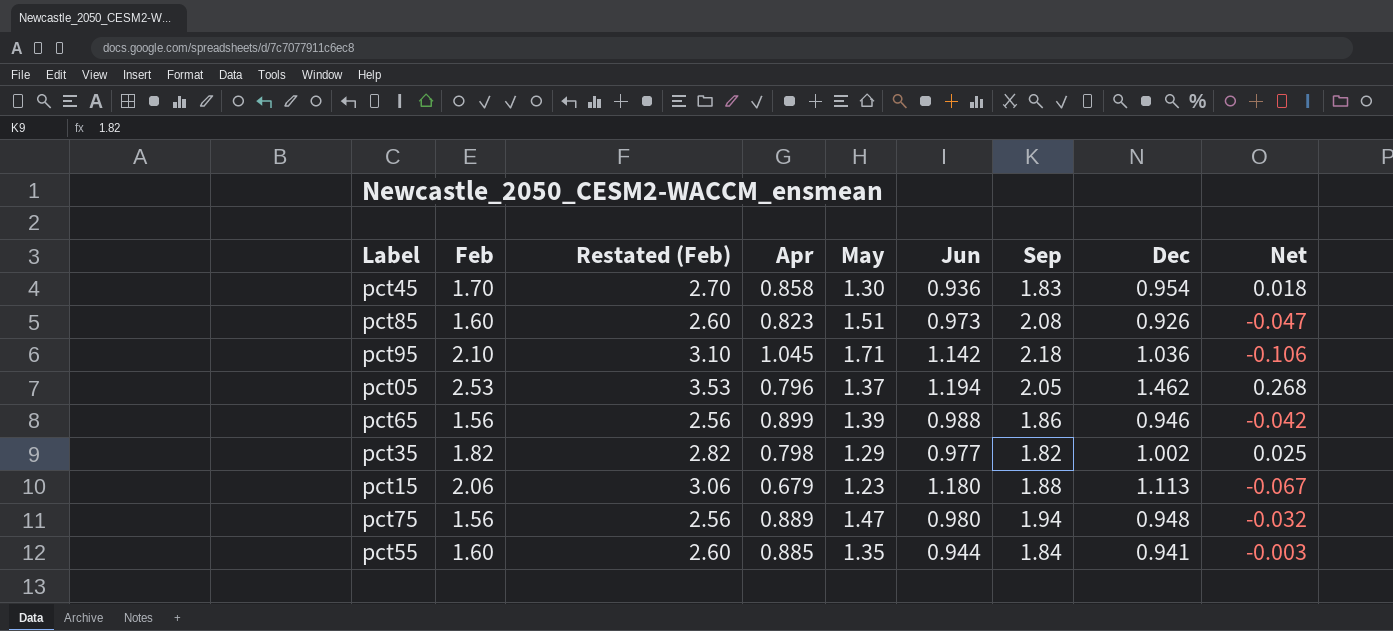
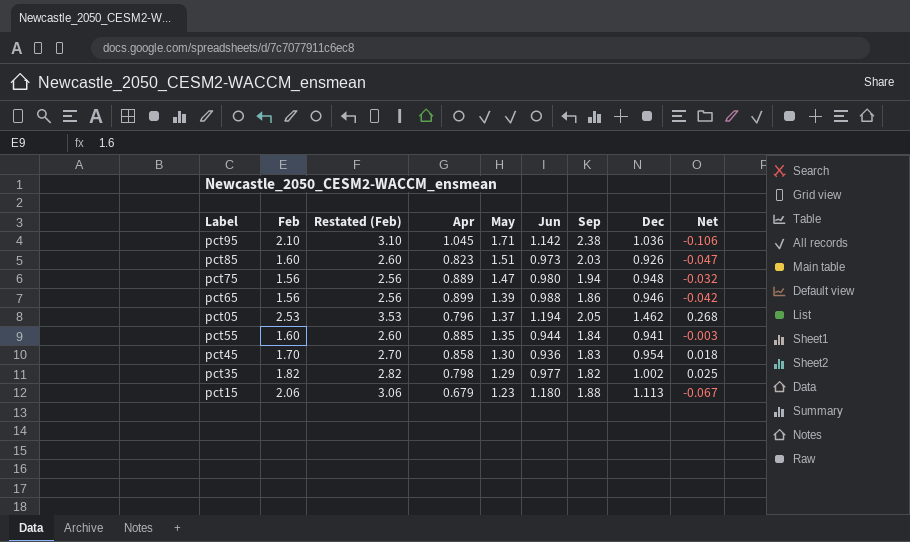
row order: none -> May descending
pct95 | Sep: 2.18 -> 2.38
pct85 | Sep: 2.08 -> 2.03

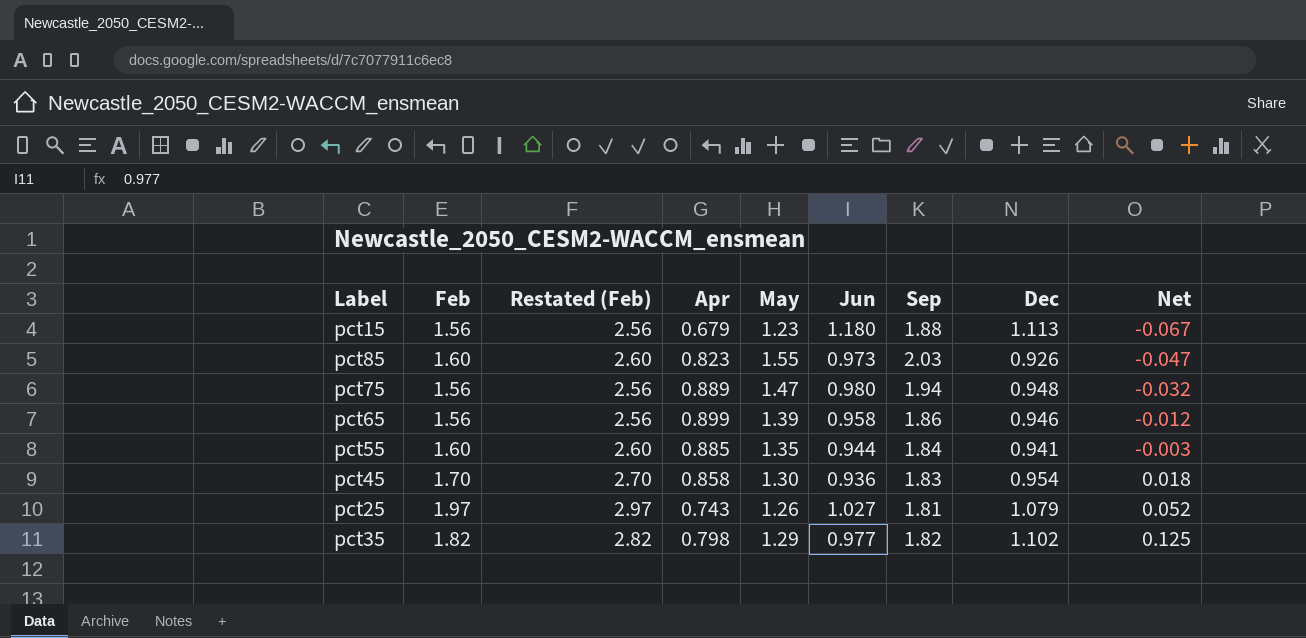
row order: May descending -> Net ascending
row pct95: 2.10 | 3.10 | 1.045 | 1.71 | 1.142 | 2.38 | 1.036 | -0.106 -> none
row pct05: 2.53 | 3.53 | 0.796 | 1.37 | 1.194 | 2.05 | 1.462 | 0.268 -> none
pct15 | Feb: 2.06 -> 1.56
pct15 | Restated (Feb): 3.06 -> 2.56
pct85 | May: 1.51 -> 1.55
pct65 | Jun: 0.988 -> 0.958
pct65 | Net: -0.042 -> -0.012
row pct25: none -> 1.97 | 2.97 | 0.743 | 1.26 | 1.027 | 1.81 | 1.079 | 0.052
pct35 | Dec: 1.002 -> 1.102
pct35 | Net: 0.025 -> 0.125

